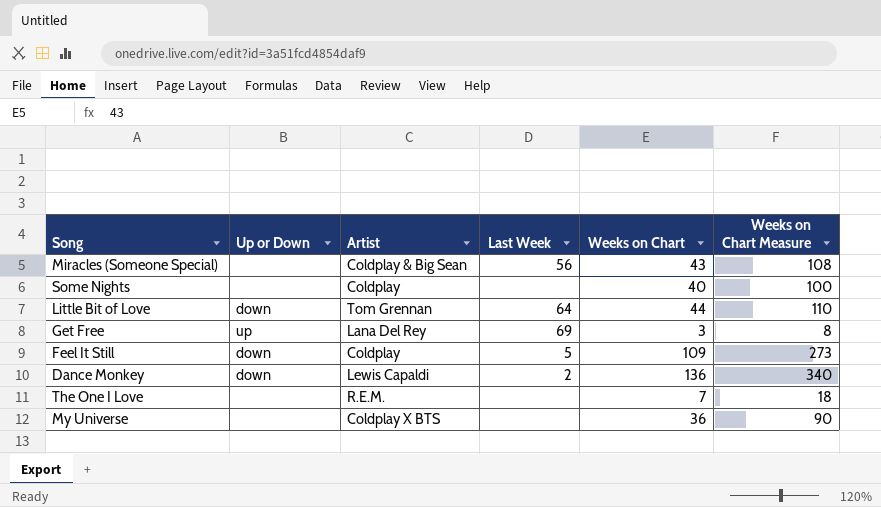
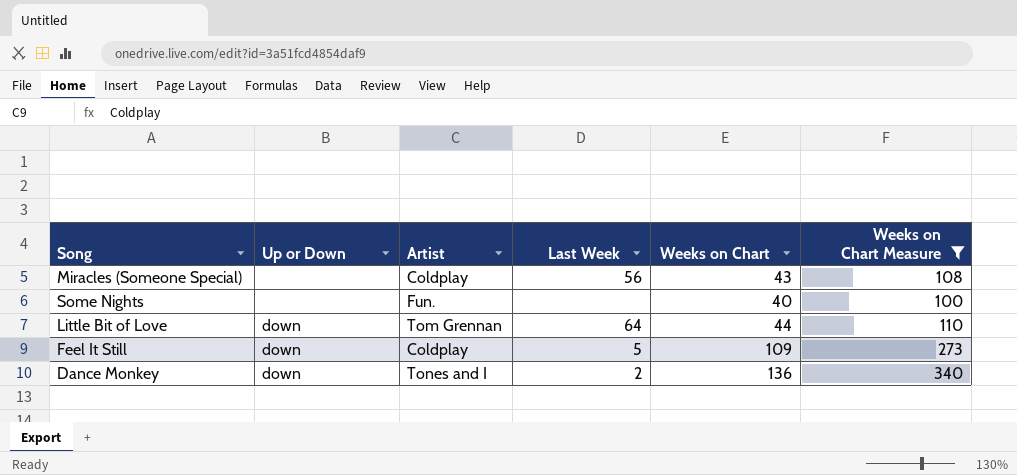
filter: none -> Weeks on Chart Measure >= 100
Miracles (Someone Special) | Artist: Coldplay & Big Sean -> Coldplay
Some Nights | Artist: Coldplay -> Fun.
Dance Monkey | Artist: Lewis Capaldi -> Tones and I

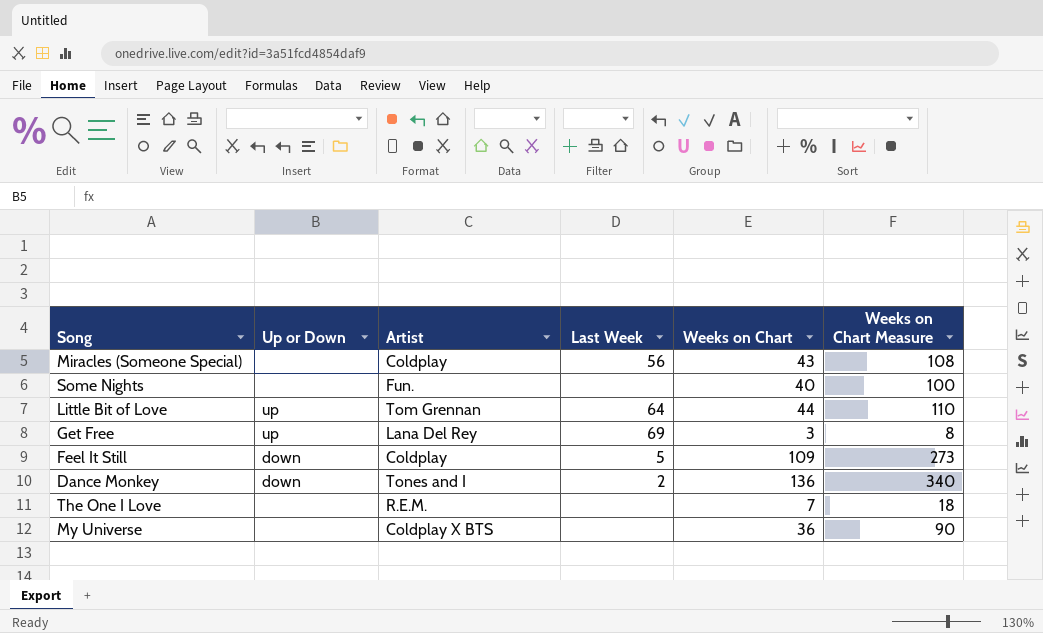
filter: Weeks on Chart Measure >= 100 -> none
Little Bit of Love | Up or Down: down -> up

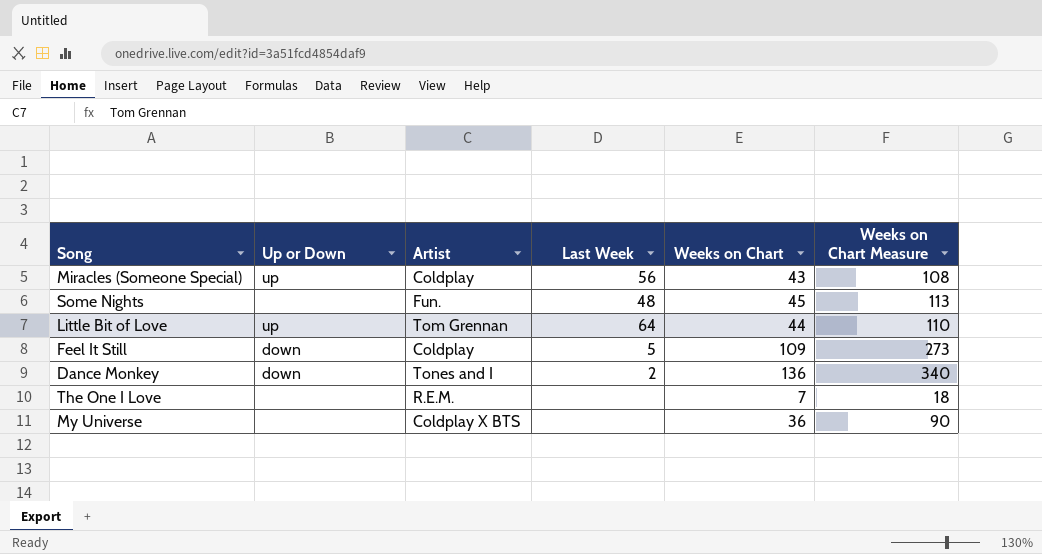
row Get Free: up | Lana Del Rey | 69 | 3 | 8 -> none
Miracles (Someone Special) | Up or Down: none -> up
Some Nights | Last Week: none -> 48
Some Nights | Weeks on Chart: 40 -> 45
Some Nights | Weeks on Chart Measure: 100 -> 113

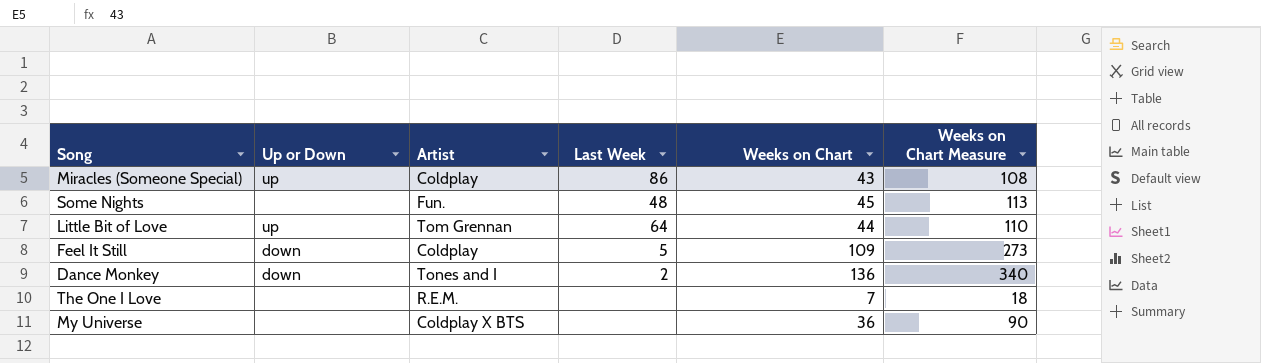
Miracles (Someone Special) | Last Week: 56 -> 86

